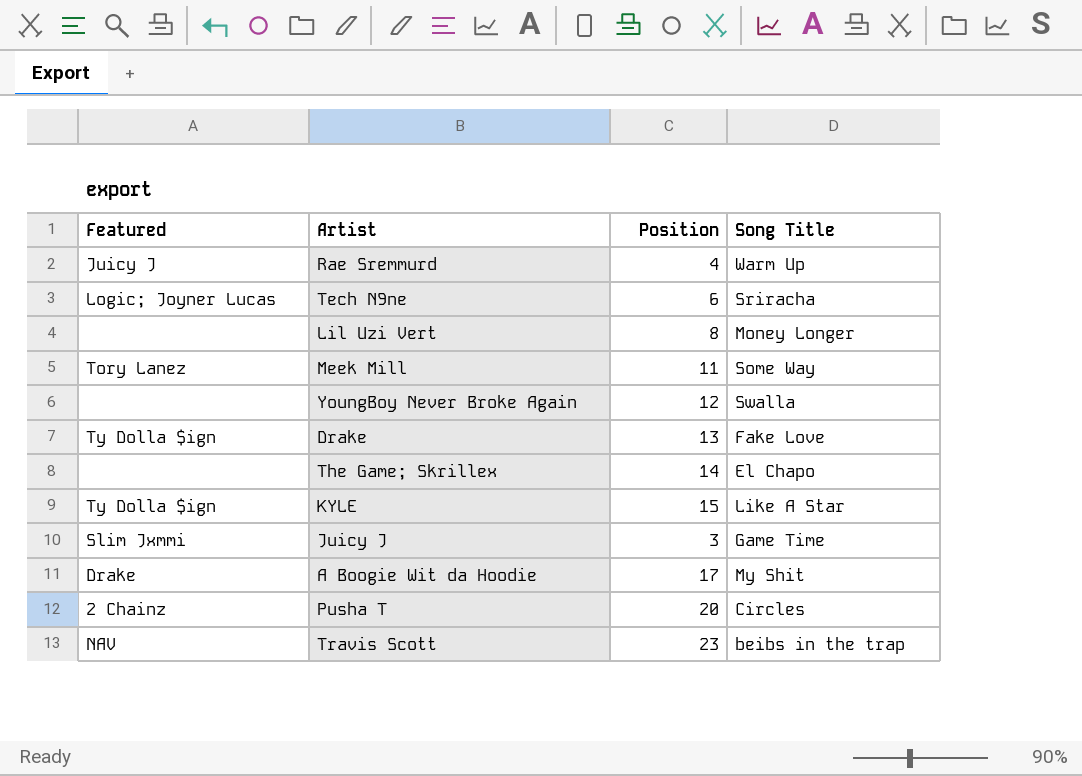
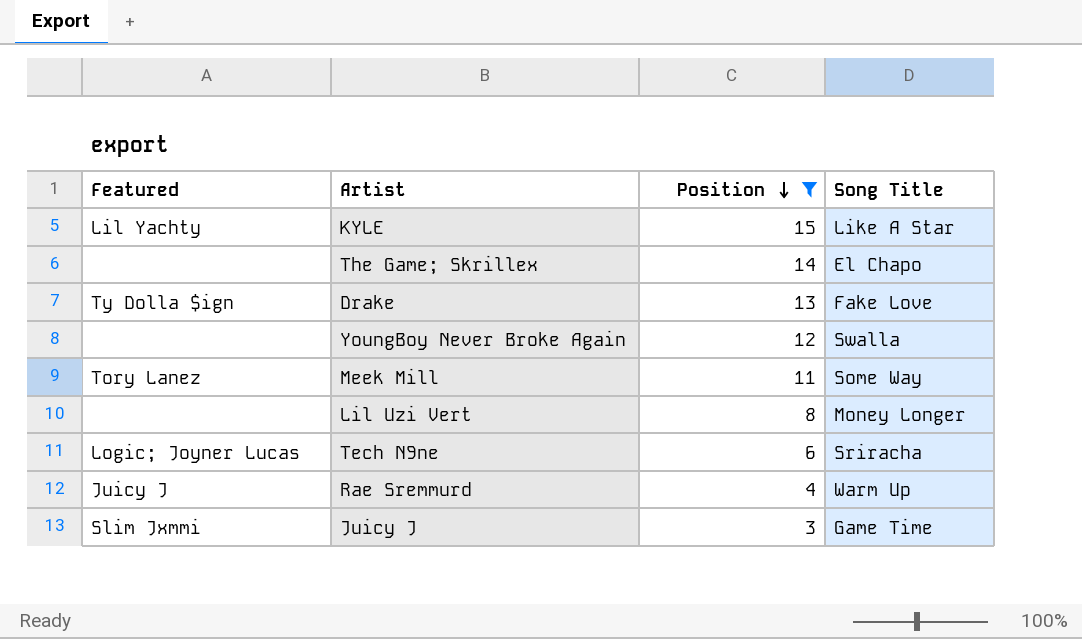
filter: none -> Position <= 15
row order: none -> Position descending
KYLE | Featured: Ty Dolla $ign -> Lil Yachty

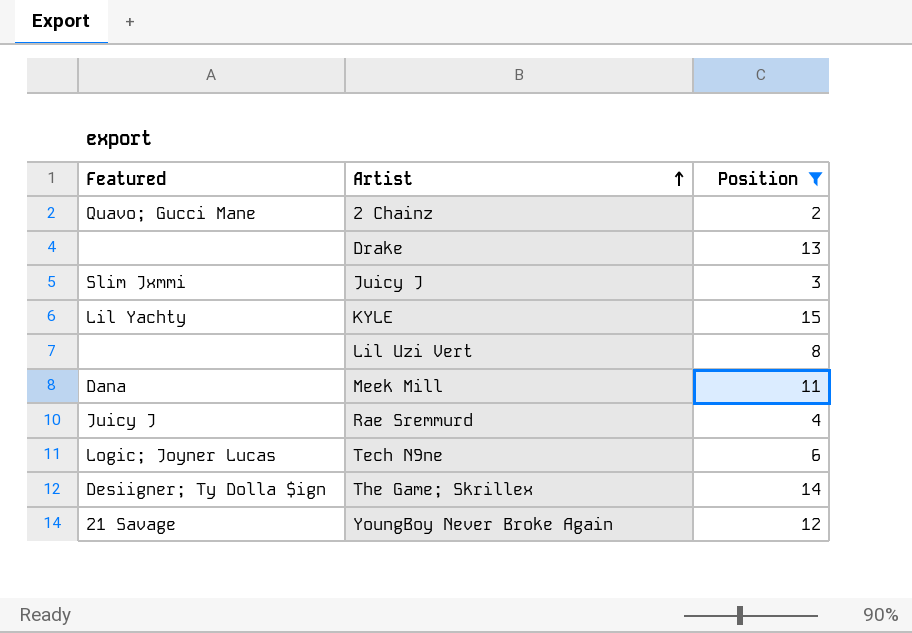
row order: Position descending -> Artist ascending
column Song Title | position: 4 -> none
row 2 Chainz: none -> Quavo; Gucci Mane | 2
Drake | Featured: Ty Dolla $ign -> none
Meek Mill | Featured: Tory Lanez -> Dana
The Game; Skrillex | Featured: none -> Desiigner; Ty Dolla $ign
YoungBoy Never Broke Again | Featured: none -> 21 Savage

